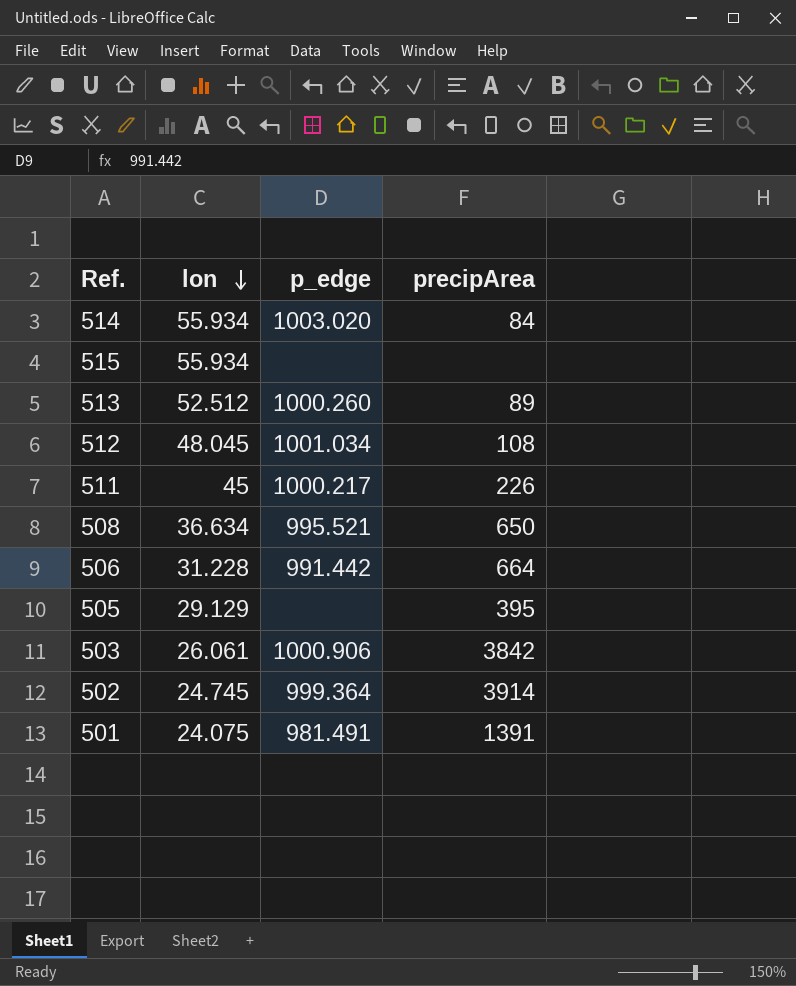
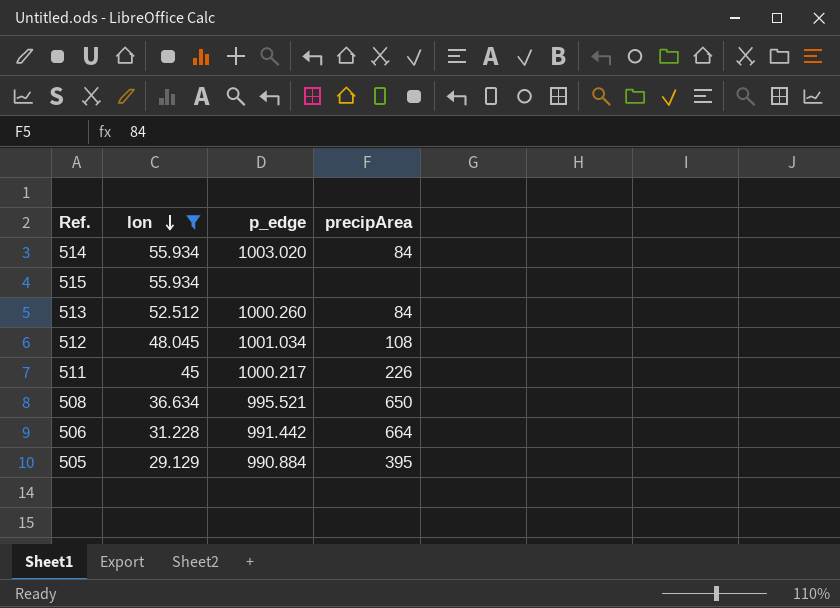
filter: none -> lon >= 29.129
513 | precipArea: 89 -> 84
505 | p_edge: none -> 990.884

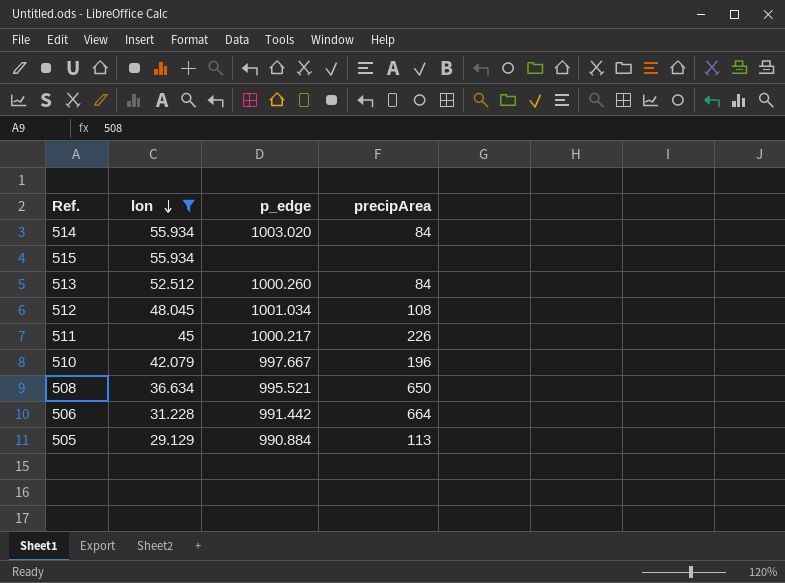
row 510: none -> 42.079 | 997.667 | 196
505 | precipArea: 395 -> 113

